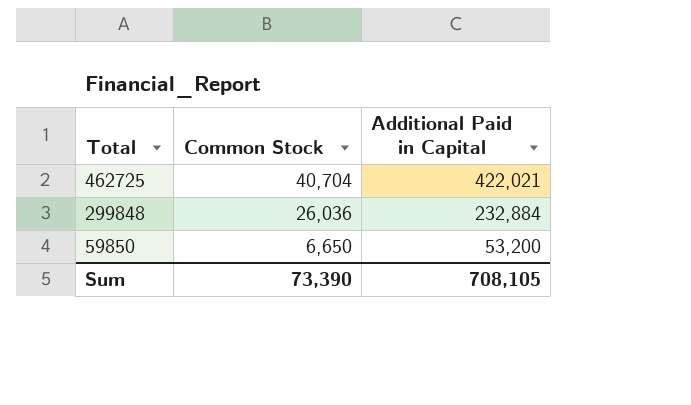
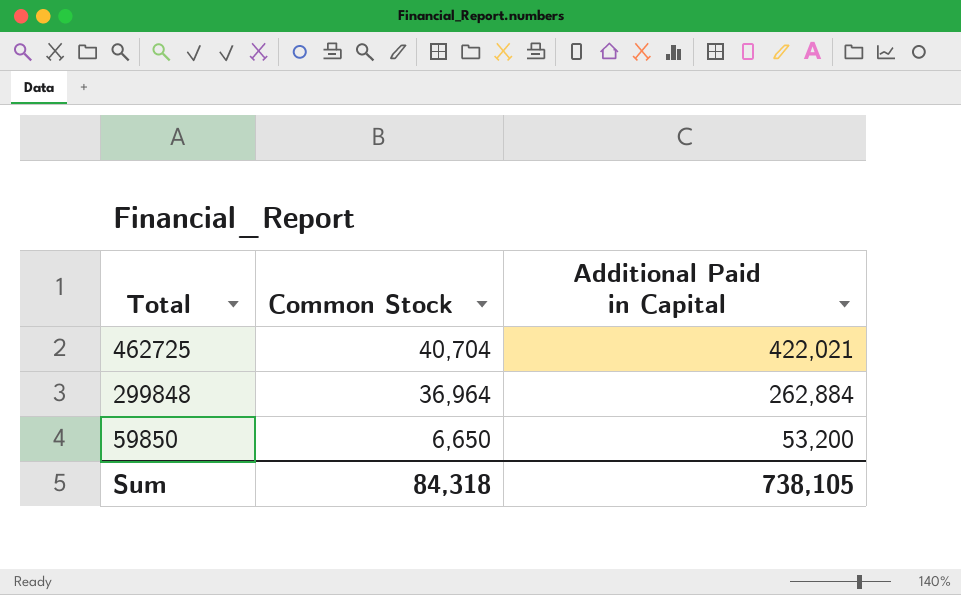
299848 | Common Stock: 26,036 -> 36,964
299848 | Additional Paid in Capital: 232,884 -> 262,884
Sum | Common Stock: 73,390 -> 84,318
Sum | Additional Paid in Capital: 708,105 -> 738,105

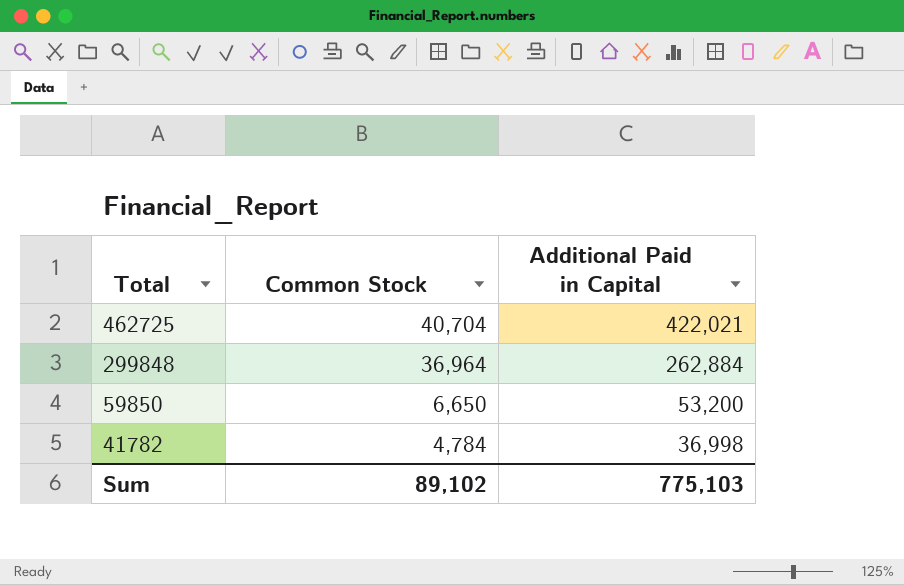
row 41782: none -> 4,784 | 36,998
Sum | Common Stock: 84,318 -> 89,102
Sum | Additional Paid in Capital: 738,105 -> 775,103

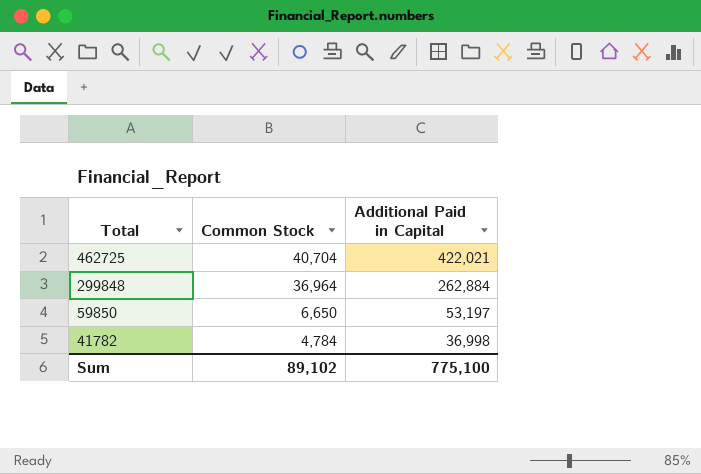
59850 | Additional Paid in Capital: 53,200 -> 53,197
Sum | Additional Paid in Capital: 775,103 -> 775,100

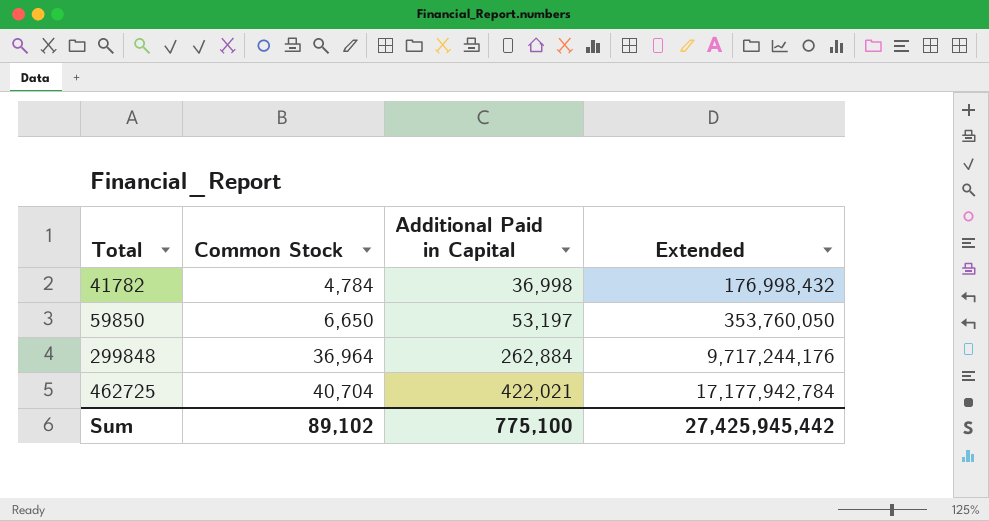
row order: Total descending -> Total ascending
column Extended | formula: none -> [Common Stock] * [Additional Paid in Capital]

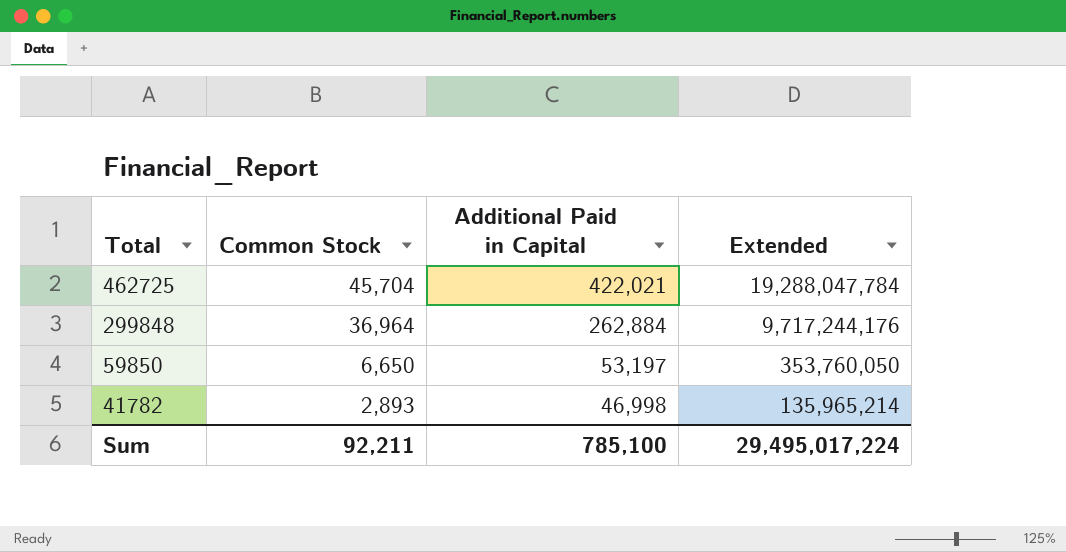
row order: Total ascending -> Total descending
462725 | Common Stock: 40,704 -> 45,704
462725 | Extended: 17,177,942,784 -> 19,288,047,784
41782 | Common Stock: 4,784 -> 2,893
41782 | Additional Paid in Capital: 36,998 -> 46,998
41782 | Extended: 176,998,432 -> 135,965,214
Sum | Common Stock: 89,102 -> 92,211
Sum | Additional Paid in Capital: 775,100 -> 785,100
Sum | Extended: 27,425,945,442 -> 29,495,017,224

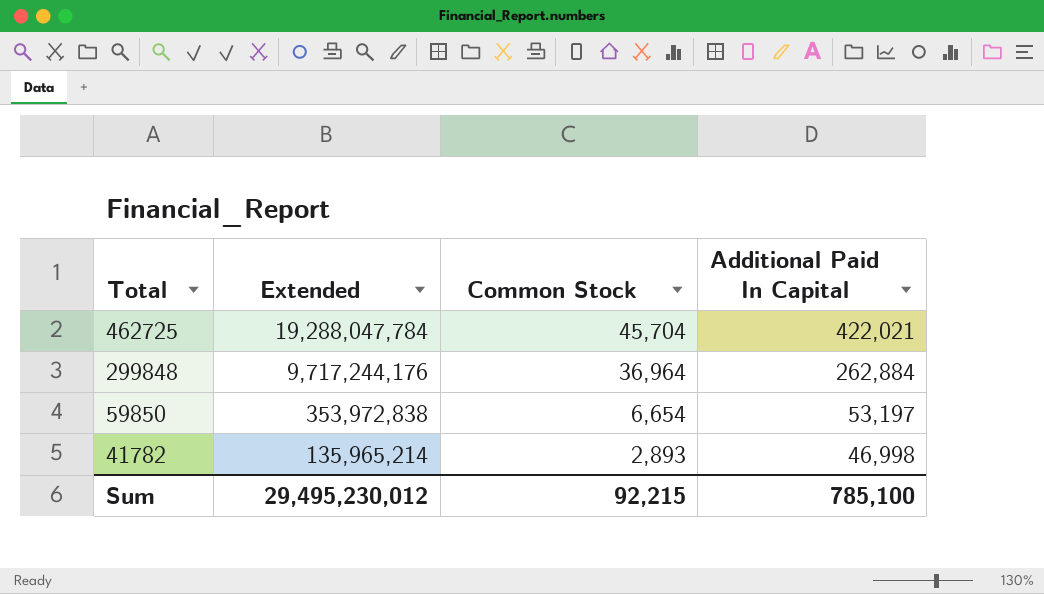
column Extended | position: 4 -> 2
column name: Additional Paid in Capital -> Additional Paid In Capital
59850 | Extended: 353,760,050 -> 353,972,838
59850 | Common Stock: 6,650 -> 6,654
Sum | Extended: 29,495,017,224 -> 29,495,230,012
Sum | Common Stock: 92,211 -> 92,215

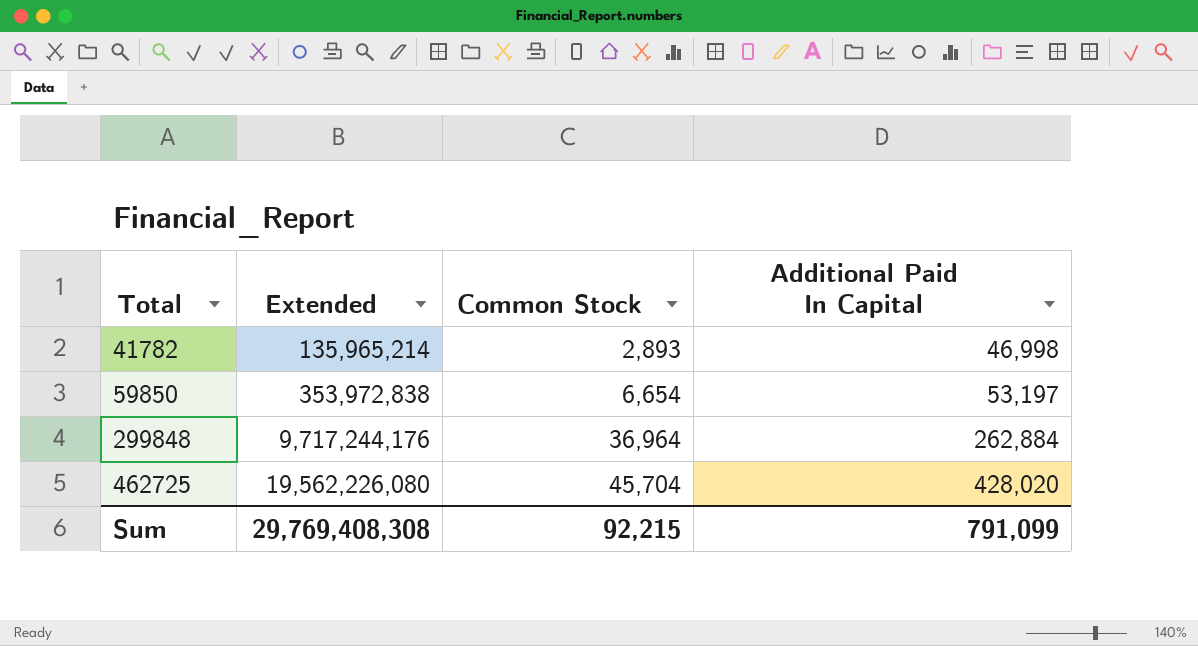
row order: Total descending -> Total ascending
462725 | Extended: 19,288,047,784 -> 19,562,226,080
462725 | Additional Paid In Capital: 422,021 -> 428,020
Sum | Extended: 29,495,230,012 -> 29,769,408,308
Sum | Additional Paid In Capital: 785,100 -> 791,099

